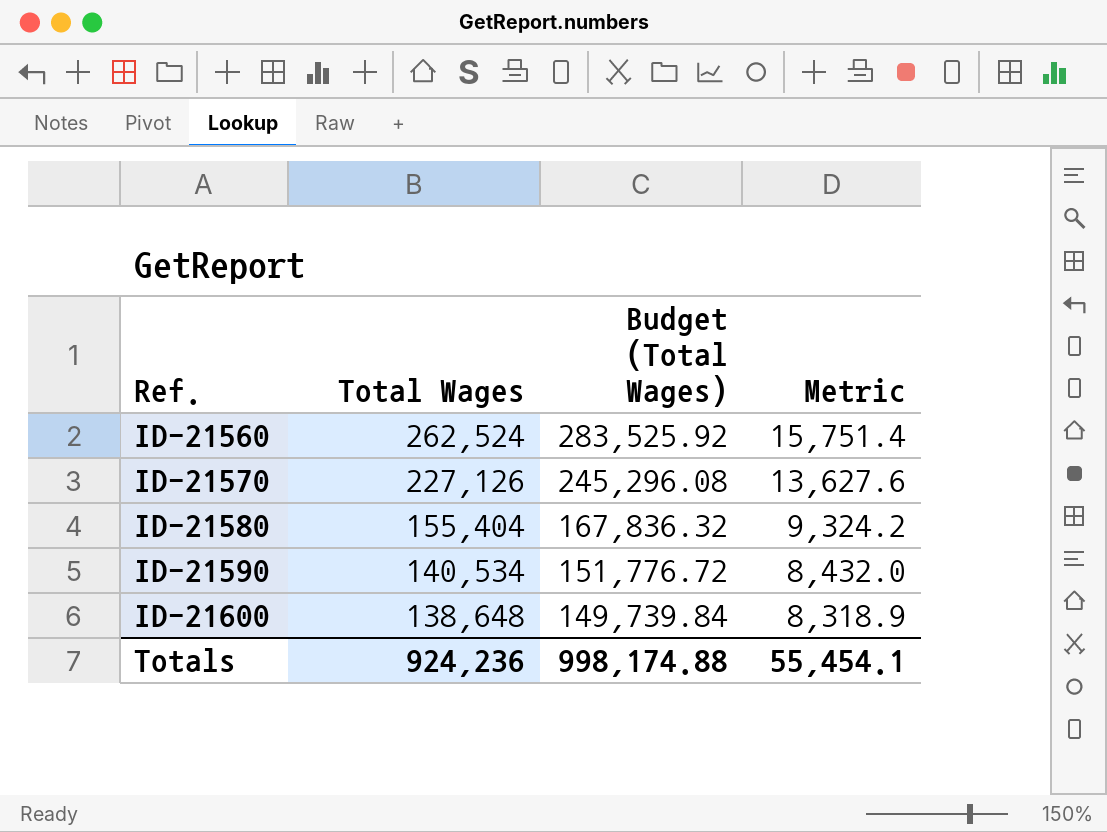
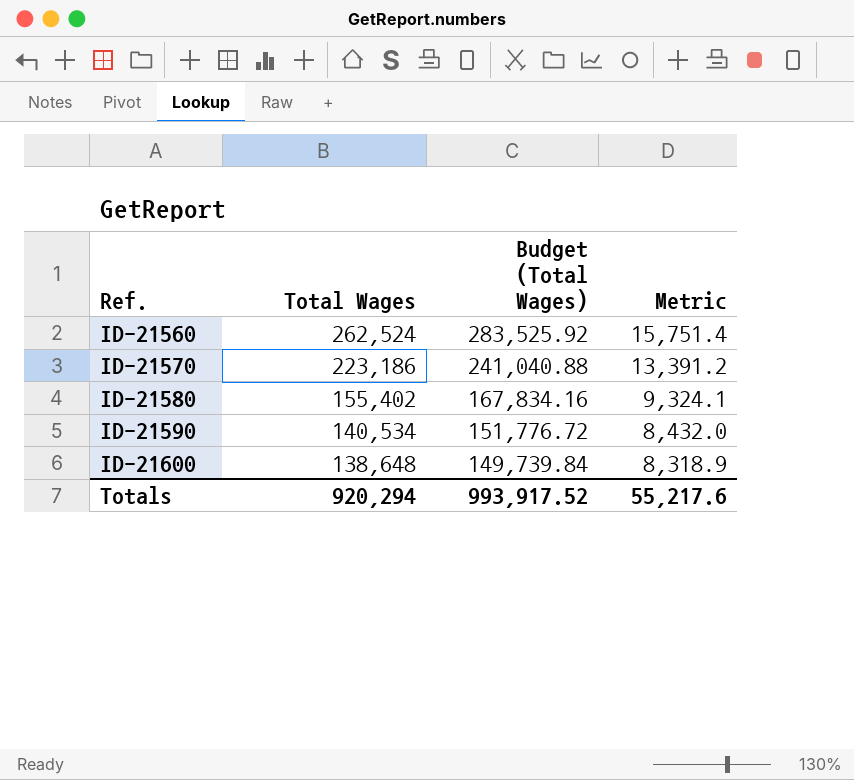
ID-21570 | Total Wages: 227,126 -> 223,186
ID-21570 | Budget (Total Wages): 245,296.08 -> 241,040.88
ID-21570 | Metric: 13,627.6 -> 13,391.2
ID-21580 | Total Wages: 155,404 -> 155,402
ID-21580 | Budget (Total Wages): 167,836.32 -> 167,834.16
ID-21580 | Metric: 9,324.2 -> 9,324.1
Totals | Total Wages: 924,236 -> 920,294
Totals | Budget (Total Wages): 998,174.88 -> 993,917.52
Totals | Metric: 55,454.1 -> 55,217.6

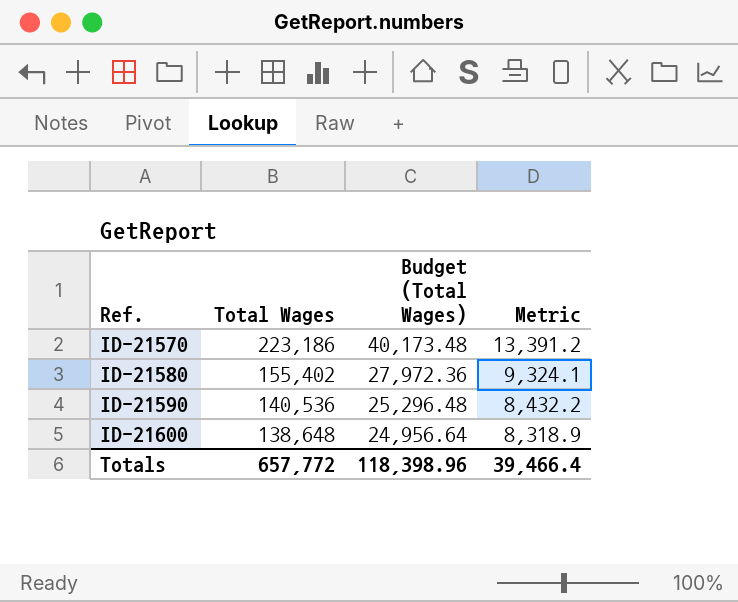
column Budget (Total Wages) | formula: [Total Wages] * 1.08 -> [Total Wages] * 0.18
row ID-21560: 262,524 | 283,525.92 | 15,751.4 -> none
ID-21590 | Total Wages: 140,534 -> 140,536
ID-21590 | Metric: 8,432.0 -> 8,432.2
Totals | Total Wages: 920,294 -> 657,772
Totals | Budget (Total Wages): 993,917.52 -> 118,398.96
Totals | Metric: 55,217.6 -> 39,466.4

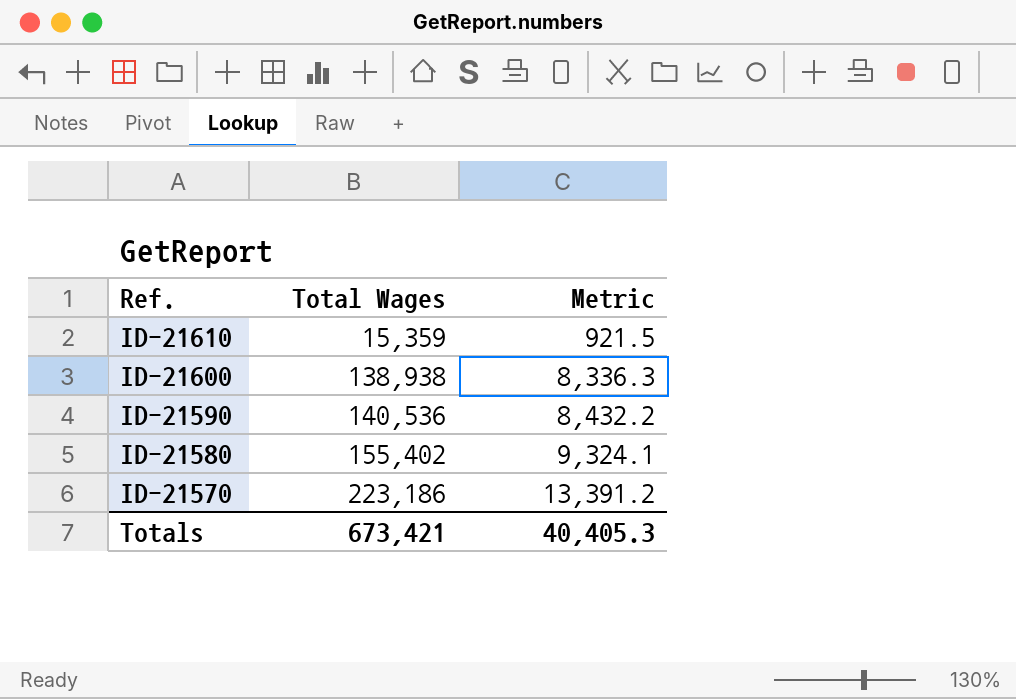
row order: Ref. ascending -> Ref. descending
column Budget (Total Wages) | formula: [Total Wages] * 0.18 -> none
row ID-21610: none -> 15,359 | 921.5
ID-21600 | Total Wages: 138,648 -> 138,938
ID-21600 | Metric: 8,318.9 -> 8,336.3
Totals | Total Wages: 657,772 -> 673,421
Totals | Metric: 39,466.4 -> 40,405.3

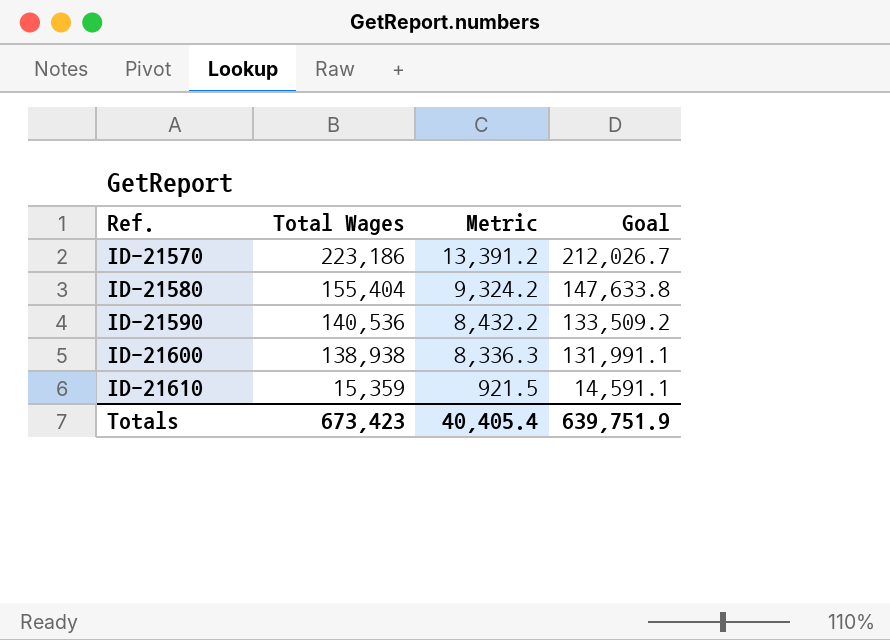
row order: Ref. descending -> Ref. ascending
column Goal | formula: none -> [Total Wages] * 0.95
ID-21580 | Total Wages: 155,402 -> 155,404
ID-21580 | Metric: 9,324.1 -> 9,324.2
Totals | Total Wages: 673,421 -> 673,423
Totals | Metric: 40,405.3 -> 40,405.4

